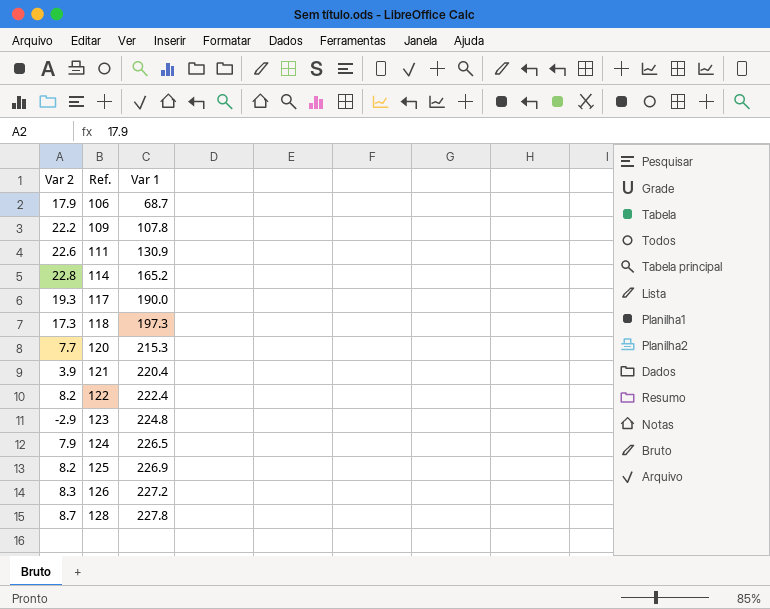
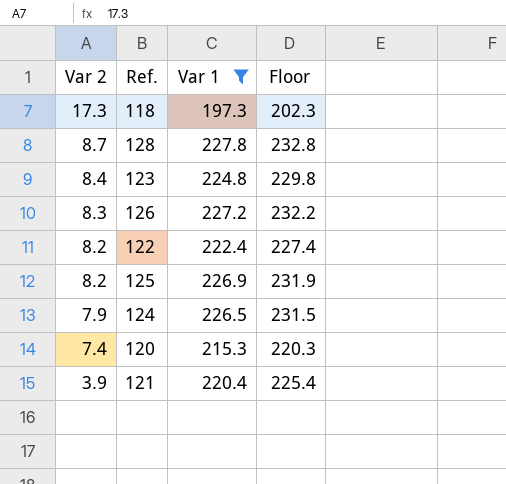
filter: none -> Var 1 >= 197.3
row order: Ref. ascending -> Var 2 descending
column Floor | formula: none -> [Var 1] + 5
123 | Var 2: -2.9 -> 8.4
120 | Var 2: 7.7 -> 7.4

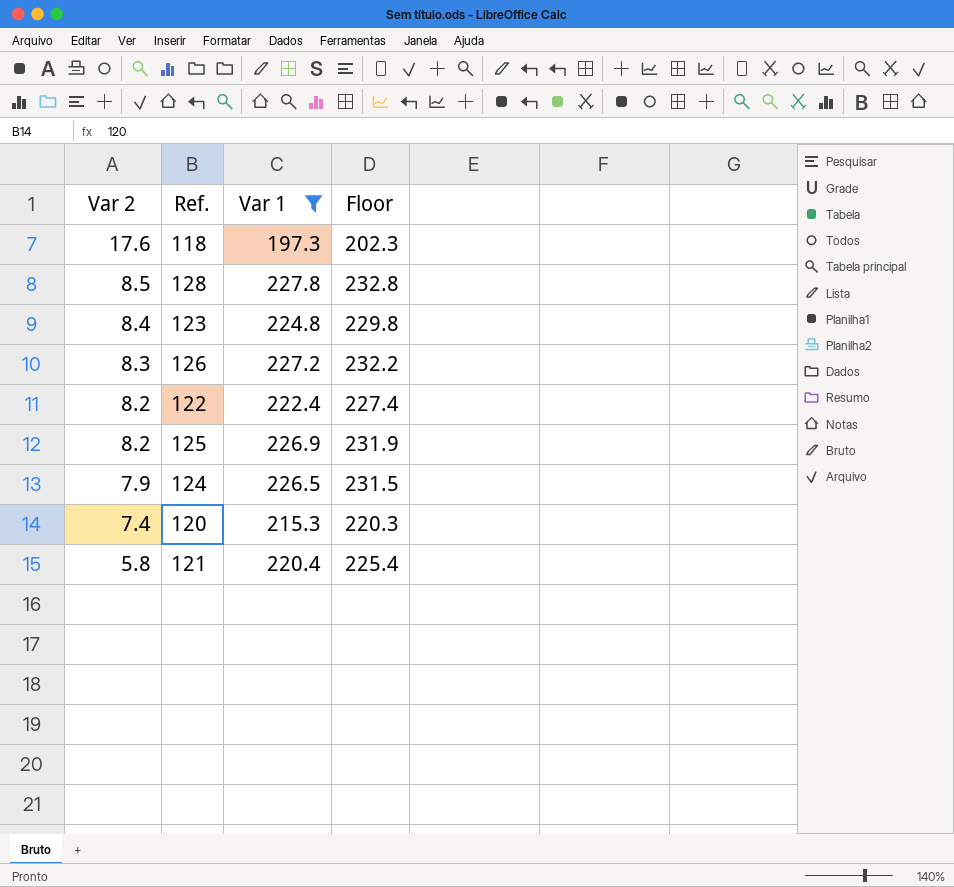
118 | Var 2: 17.3 -> 17.6
128 | Var 2: 8.7 -> 8.5
121 | Var 2: 3.9 -> 5.8

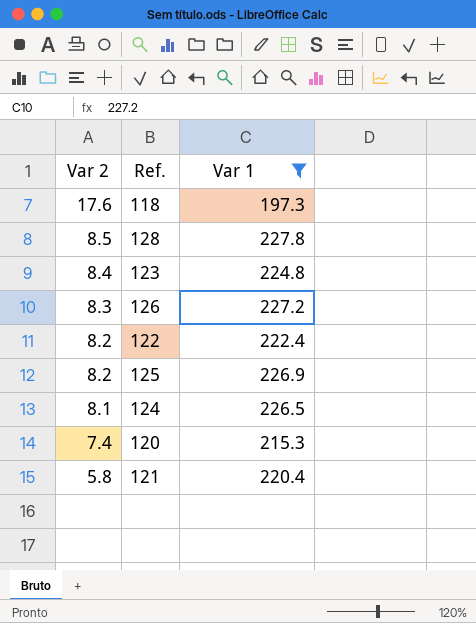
column Floor | formula: [Var 1] + 5 -> none
124 | Var 2: 7.9 -> 8.1

